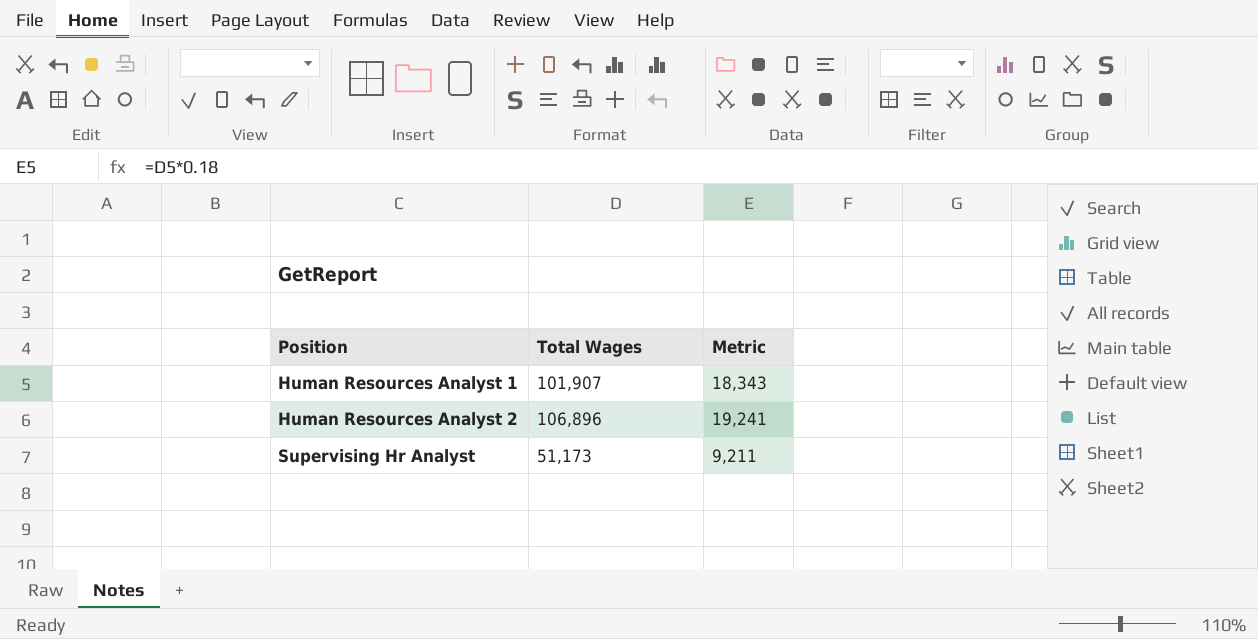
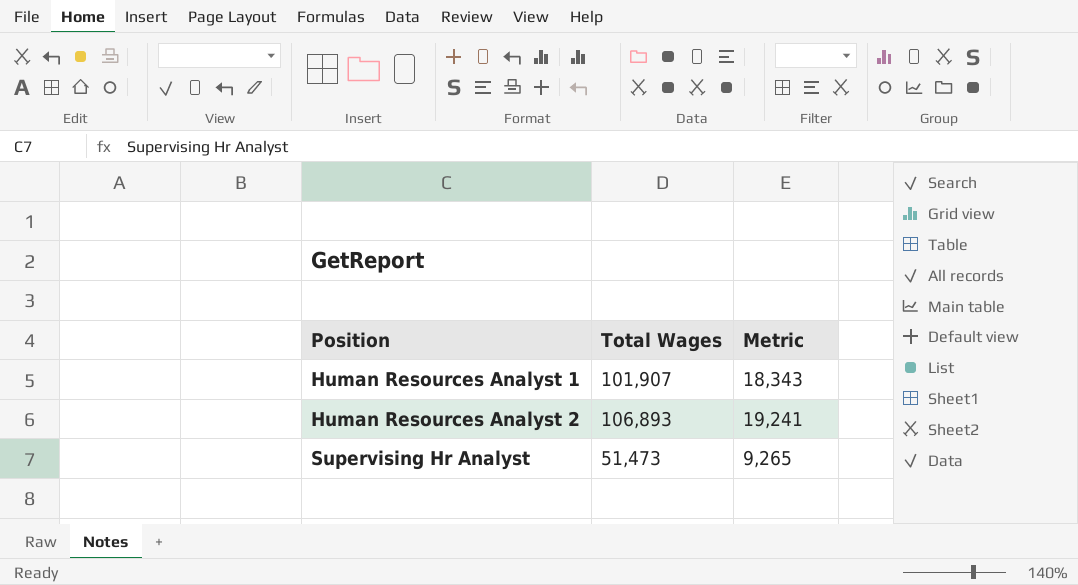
Human Resources Analyst 2 | Total Wages: 106,896 -> 106,893
Supervising Hr Analyst | Total Wages: 51,173 -> 51,473
Supervising Hr Analyst | Metric: 9,211 -> 9,265

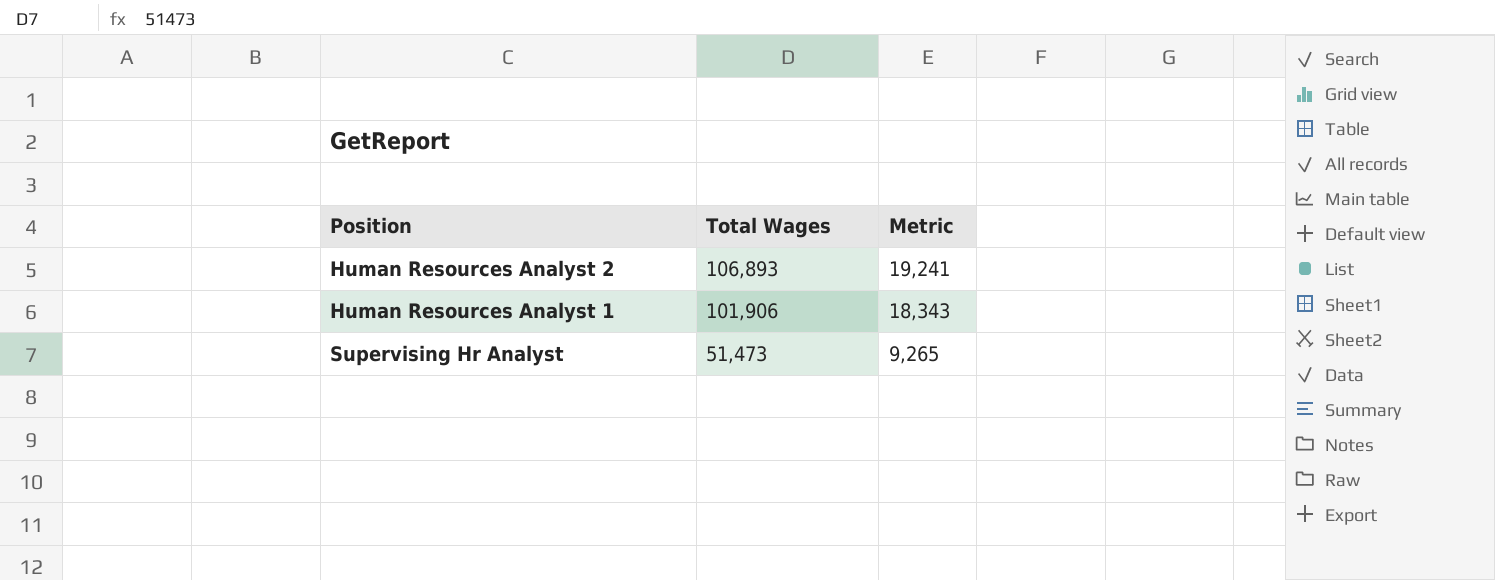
row order: Position ascending -> Total Wages descending
Human Resources Analyst 1 | Total Wages: 101,907 -> 101,906

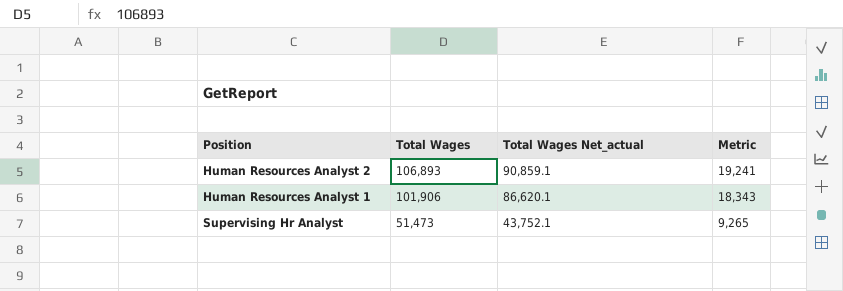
column Total Wages Net_actual | formula: none -> [Total Wages] * 0.85

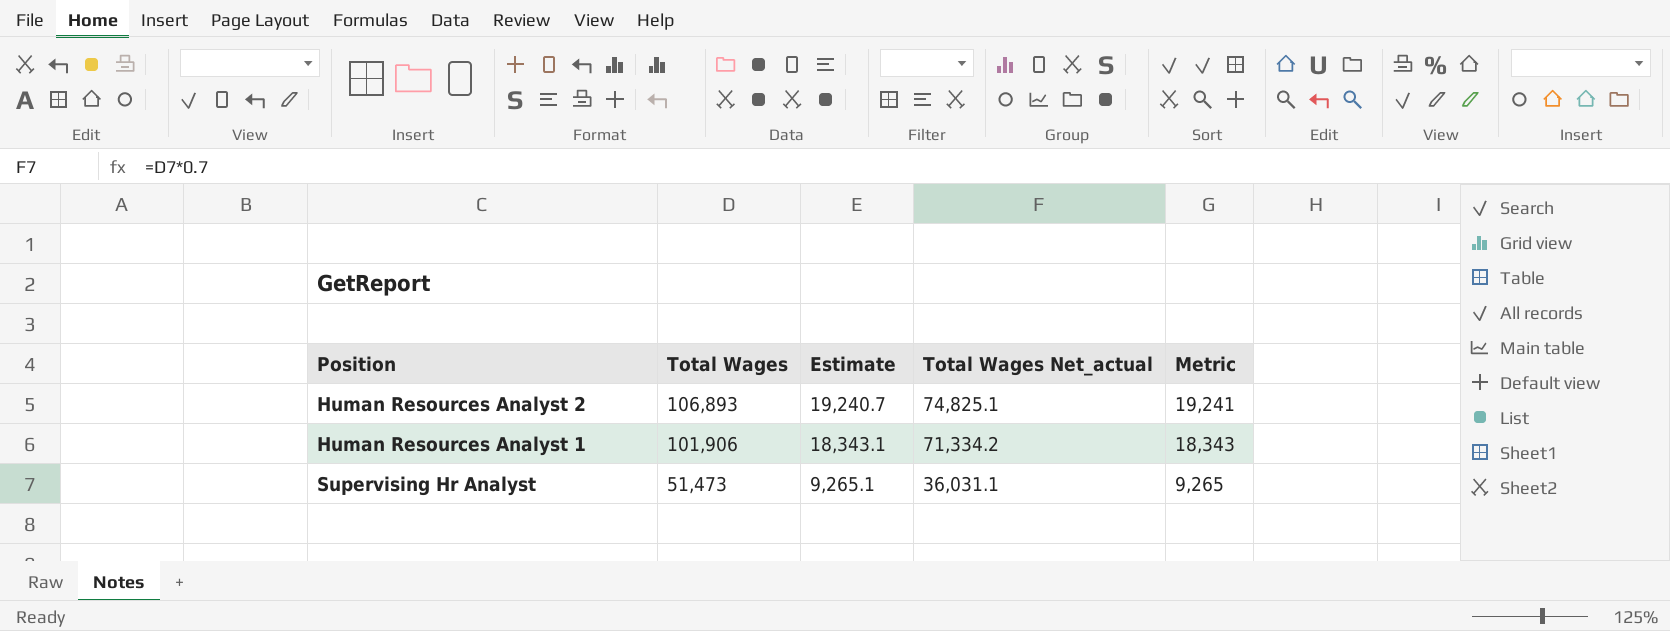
column Estimate | formula: none -> [Total Wages] * 0.18
column Total Wages Net_actual | formula: [Total Wages] * 0.85 -> [Total Wages] * 0.7

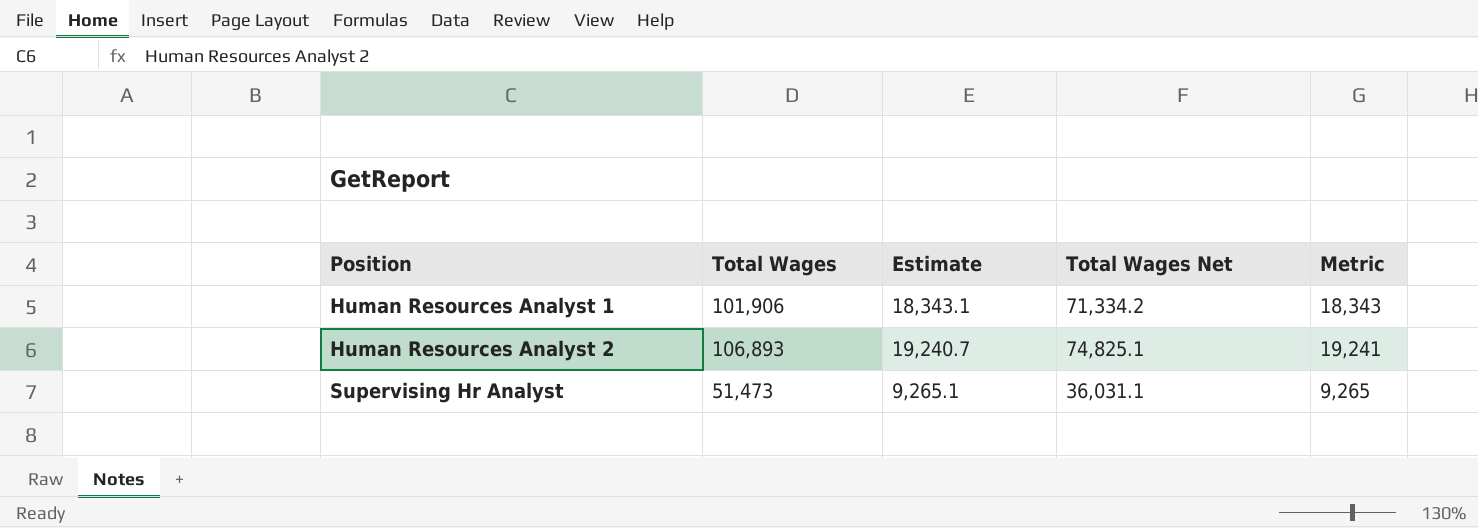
row order: Total Wages descending -> Position ascending
column name: Total Wages Net_actual -> Total Wages Net

